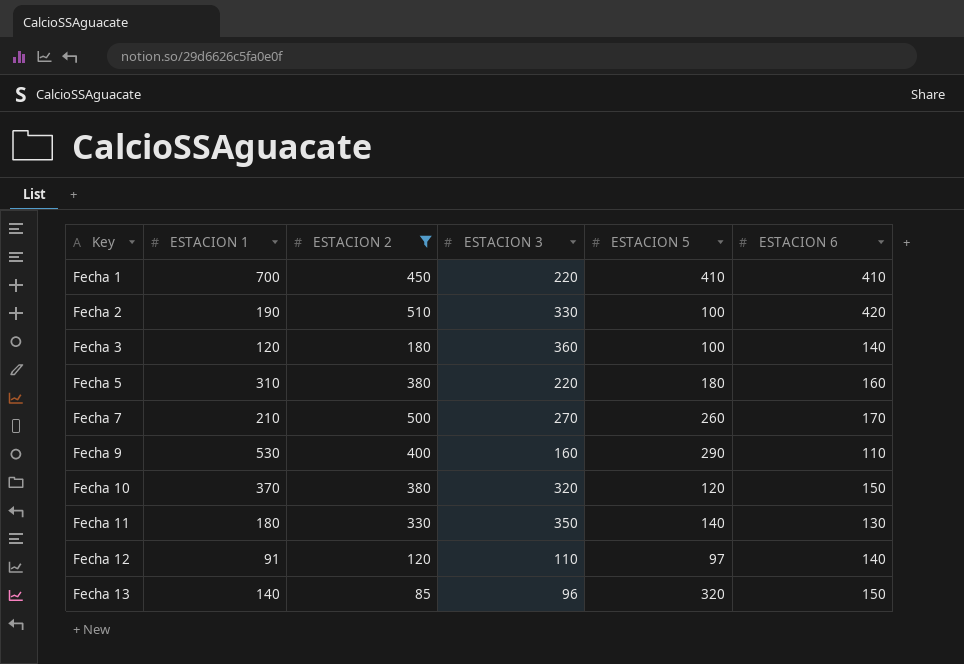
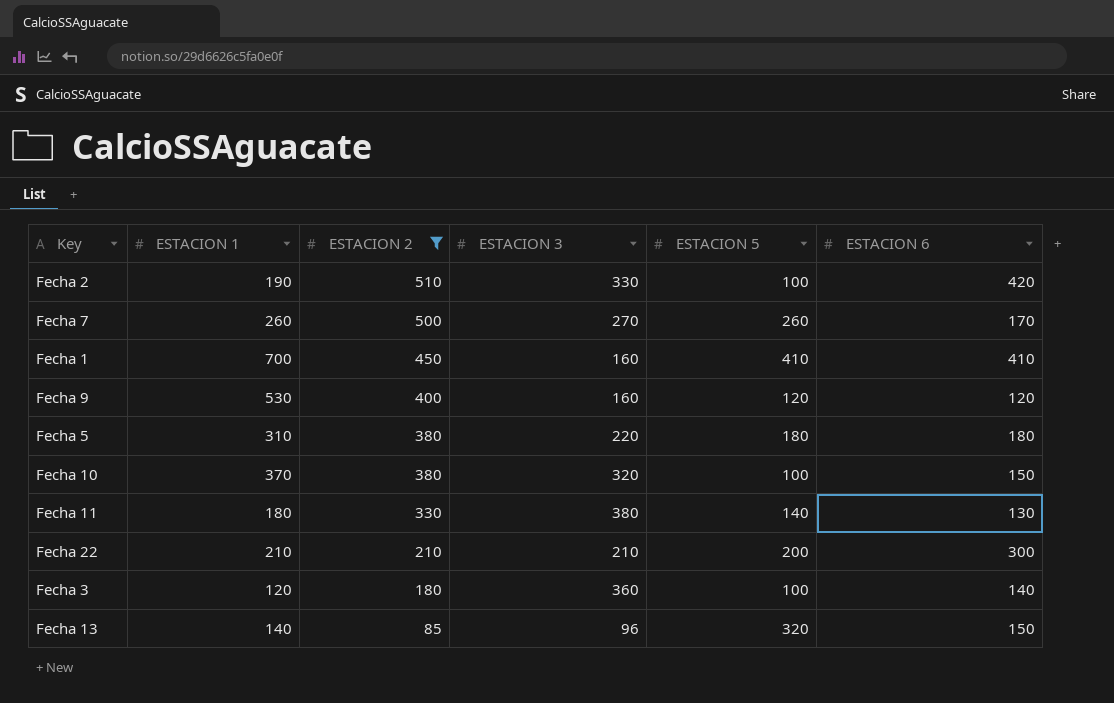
row order: Key ascending -> ESTACION 2 descending
row Fecha 12: 91 | 120 | 110 | 97 | 140 -> none
Fecha 7 | ESTACION 1: 210 -> 260
Fecha 1 | ESTACION 3: 220 -> 160
Fecha 9 | ESTACION 5: 290 -> 120
Fecha 9 | ESTACION 6: 110 -> 120
Fecha 5 | ESTACION 6: 160 -> 180
Fecha 10 | ESTACION 5: 120 -> 100
Fecha 11 | ESTACION 3: 350 -> 380
row Fecha 22: none -> 210 | 210 | 210 | 200 | 300

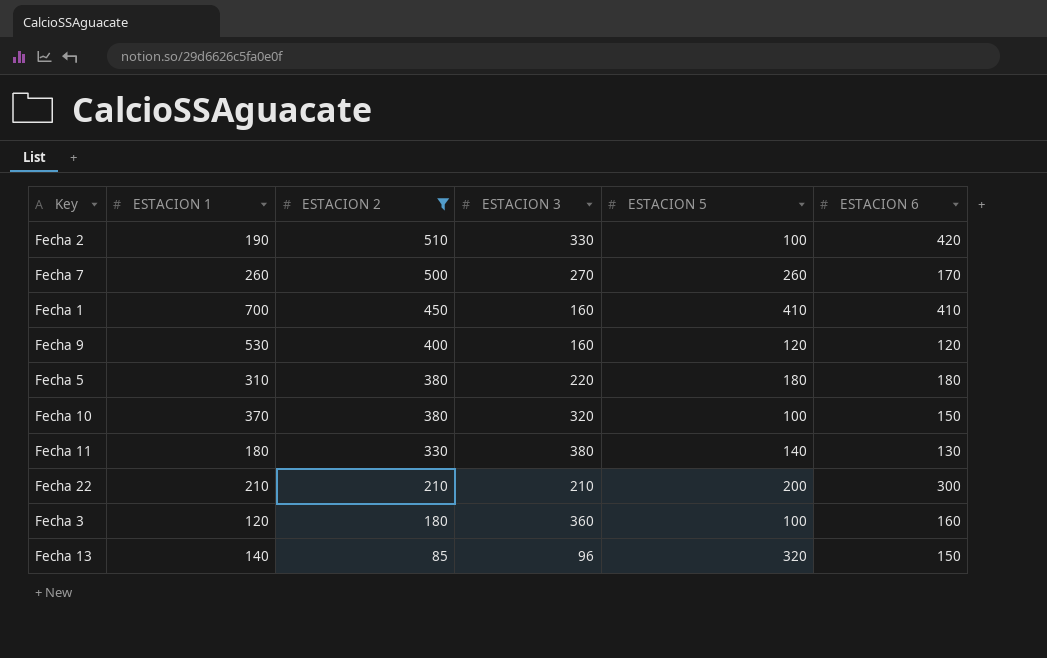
Fecha 3 | ESTACION 6: 140 -> 160

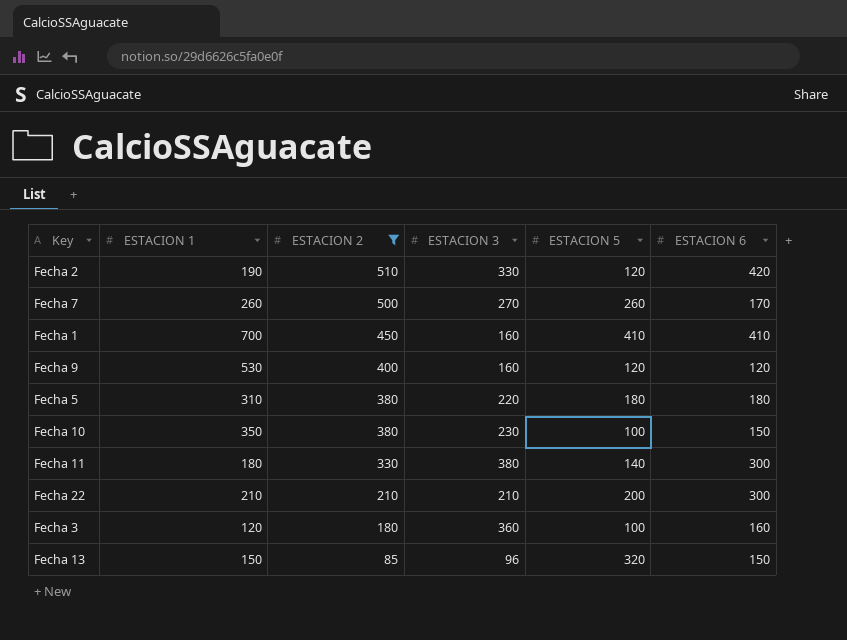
Fecha 2 | ESTACION 5: 100 -> 120
Fecha 10 | ESTACION 1: 370 -> 350
Fecha 10 | ESTACION 3: 320 -> 230
Fecha 11 | ESTACION 6: 130 -> 300
Fecha 13 | ESTACION 1: 140 -> 150

